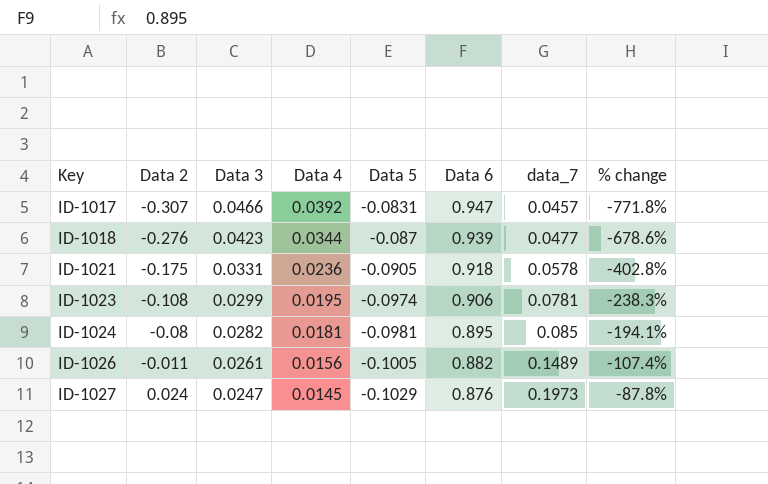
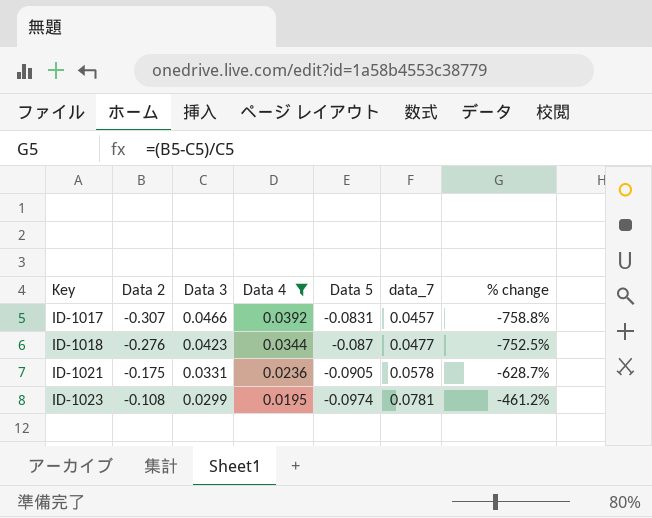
filter: none -> Data 4 >= 0.0195
column Data 6 | position: 6 -> none
column % change | formula: ([Data 2] - [data_7]) / [data_7] -> ([Data 2] - [Data 3]) / [Data 3]

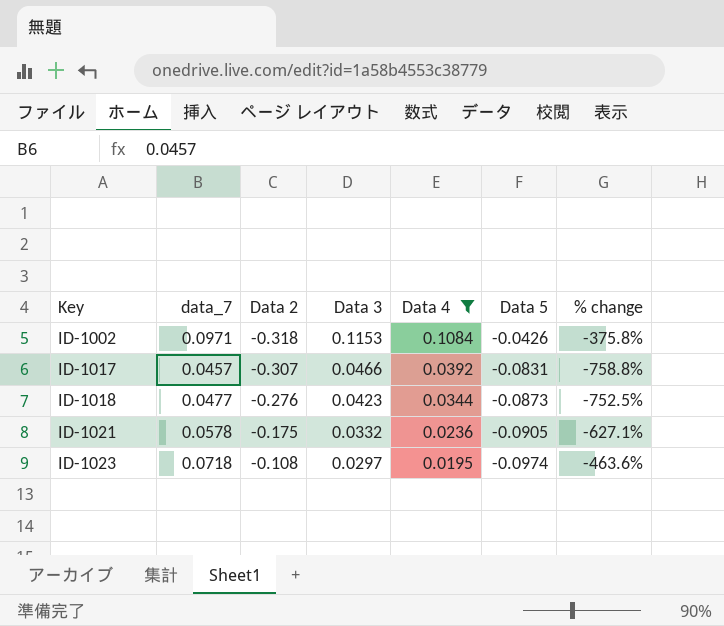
column data_7 | position: 6 -> 2
row ID-1002: none -> 0.0971 | -0.318 | 0.1153 | 0.1084 | -0.0426 | -375.8%
ID-1018 | Data 5: -0.087 -> -0.0873
ID-1021 | Data 3: 0.0331 -> 0.0332
ID-1021 | % change: -628.7% -> -627.1%
ID-1023 | data_7: 0.0781 -> 0.0718
ID-1023 | Data 3: 0.0299 -> 0.0297
ID-1023 | % change: -461.2% -> -463.6%

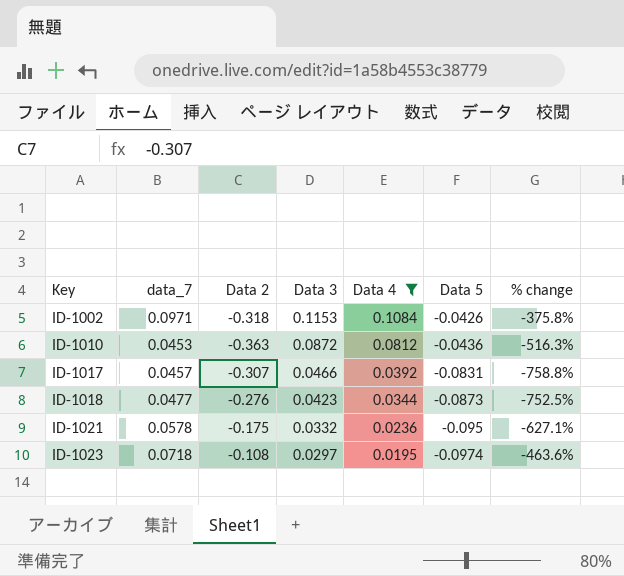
row ID-1010: none -> 0.0453 | -0.363 | 0.0872 | 0.0812 | -0.0436 | -516.3%
ID-1021 | Data 5: -0.0905 -> -0.095

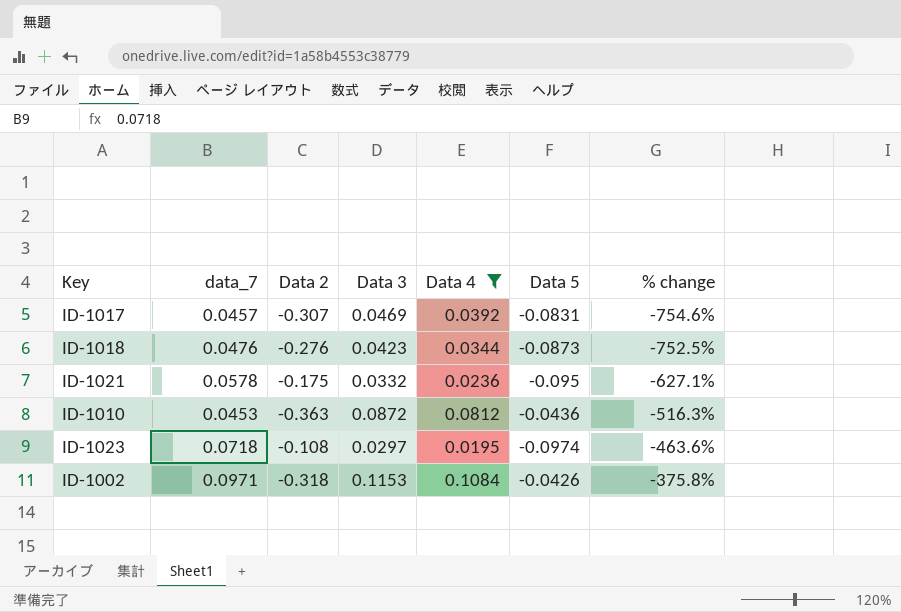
row order: Key ascending -> % change ascending
ID-1017 | Data 3: 0.0466 -> 0.0469
ID-1017 | % change: -758.8% -> -754.6%
ID-1018 | data_7: 0.0477 -> 0.0476

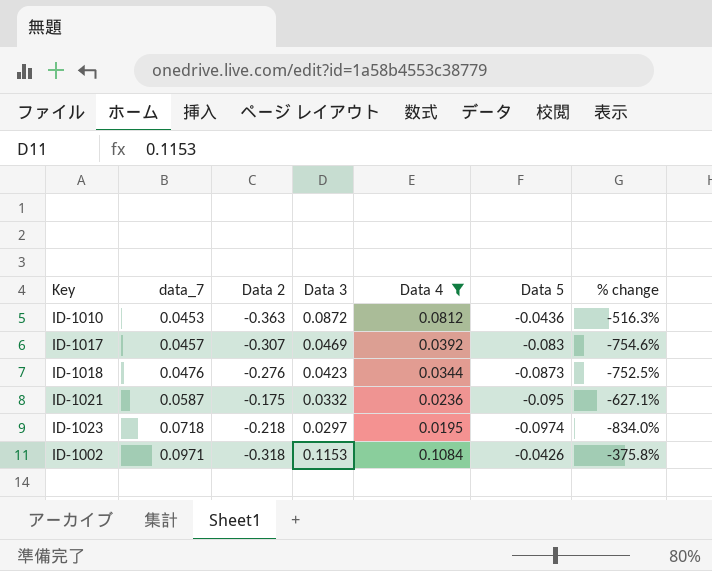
row order: % change ascending -> data_7 ascending
ID-1017 | Data 5: -0.0831 -> -0.083
ID-1021 | data_7: 0.0578 -> 0.0587
ID-1023 | Data 2: -0.108 -> -0.218
ID-1023 | % change: -463.6% -> -834.0%

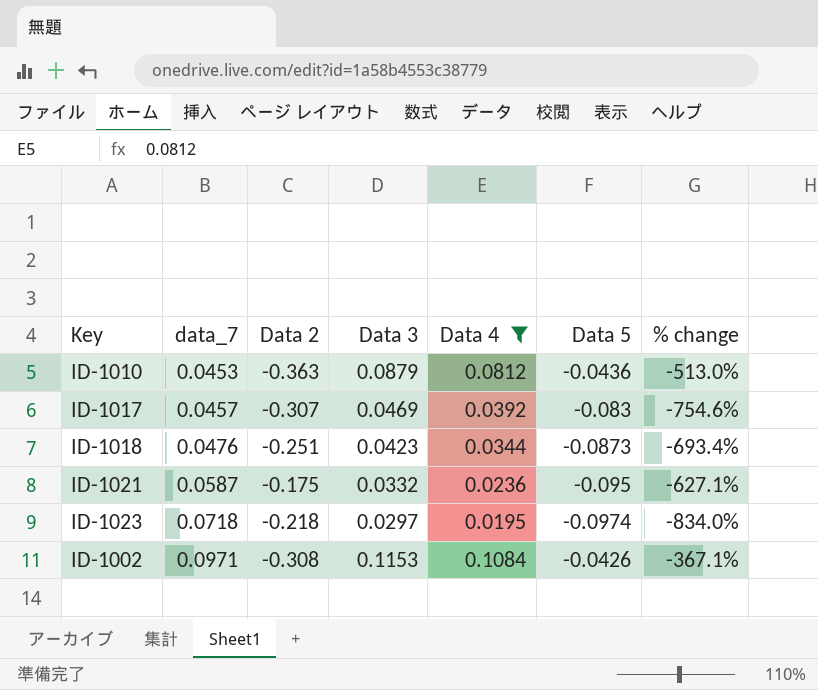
ID-1010 | Data 3: 0.0872 -> 0.0879
ID-1010 | % change: -516.3% -> -513.0%
ID-1018 | Data 2: -0.276 -> -0.251
ID-1018 | % change: -752.5% -> -693.4%
ID-1002 | Data 2: -0.318 -> -0.308
ID-1002 | % change: -375.8% -> -367.1%

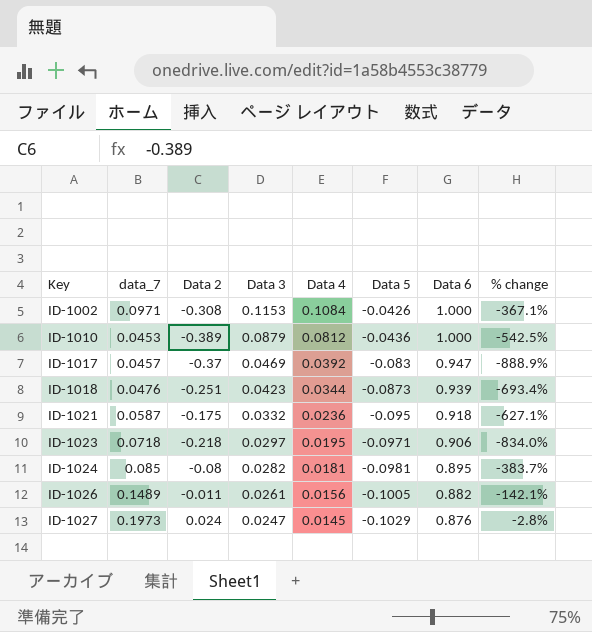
filter: Data 4 >= 0.0195 -> none
row order: data_7 ascending -> Key ascending
column Data 6 | position: none -> 7
ID-1010 | Data 2: -0.363 -> -0.389
ID-1010 | % change: -513.0% -> -542.5%
ID-1017 | Data 2: -0.307 -> -0.37
ID-1017 | % change: -754.6% -> -888.9%
ID-1023 | Data 5: -0.0974 -> -0.0971

